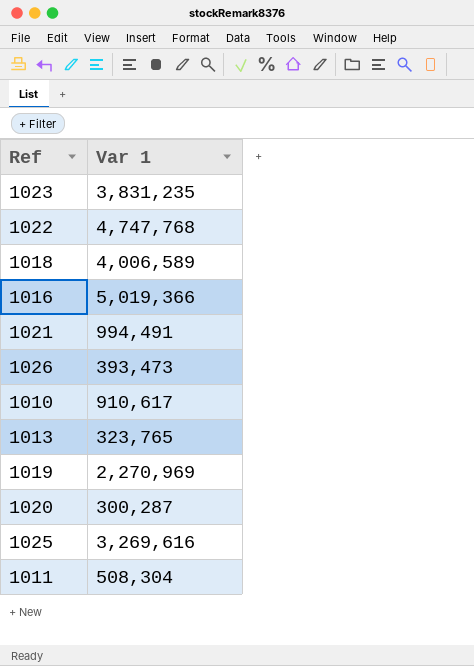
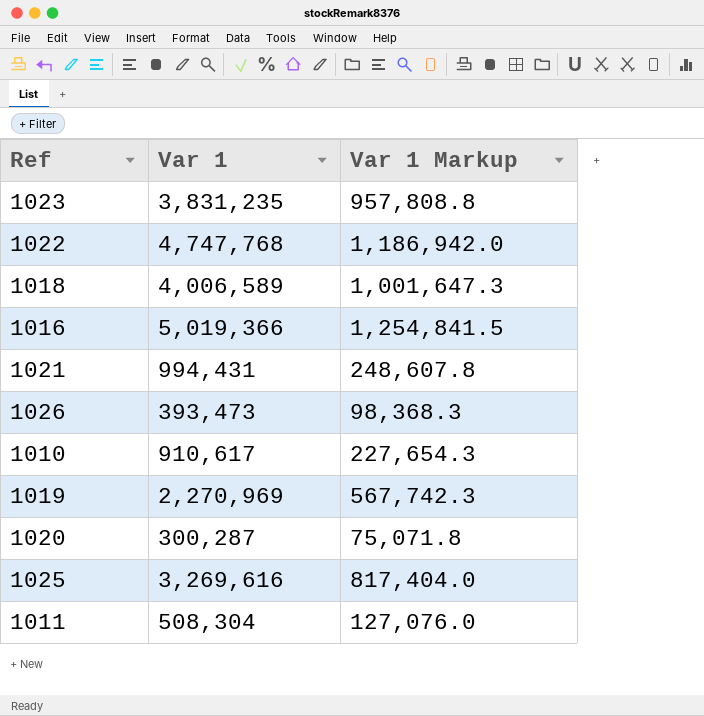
column Var 1 Markup | formula: none -> [Var 1] * 0.25
row 1013: 323,765 -> none
1021 | Var 1: 994,491 -> 994,431

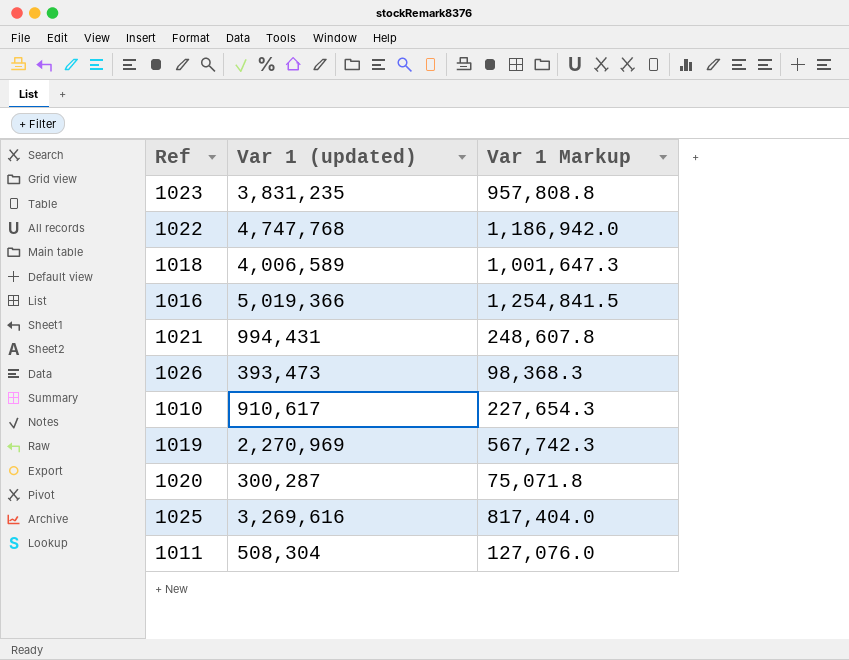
column name: Var 1 -> Var 1 (updated)

